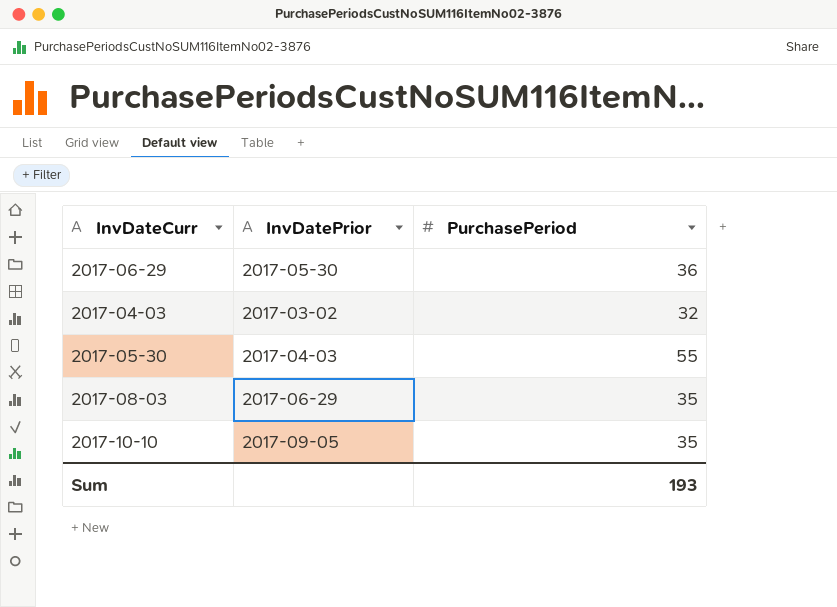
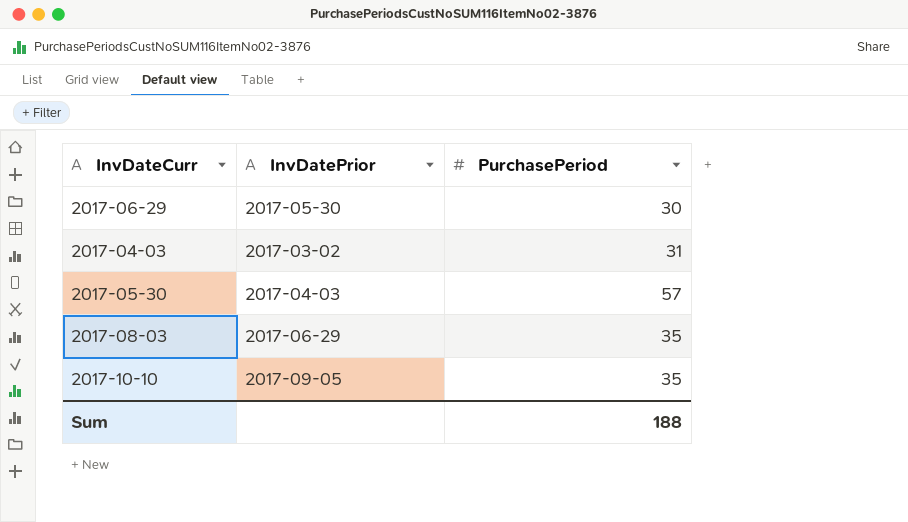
2017-06-29 | PurchasePeriod: 36 -> 30
2017-04-03 | PurchasePeriod: 32 -> 31
2017-05-30 | PurchasePeriod: 55 -> 57
Sum | PurchasePeriod: 193 -> 188

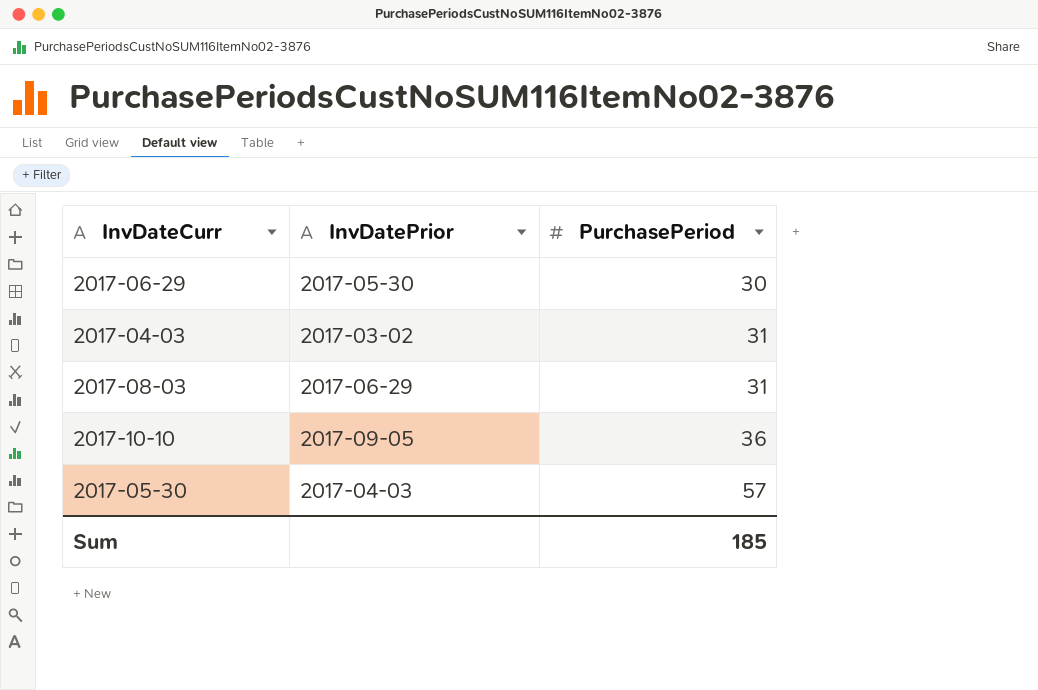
row order: none -> PurchasePeriod ascending
2017-08-03 | PurchasePeriod: 35 -> 31
2017-10-10 | PurchasePeriod: 35 -> 36
Sum | PurchasePeriod: 188 -> 185

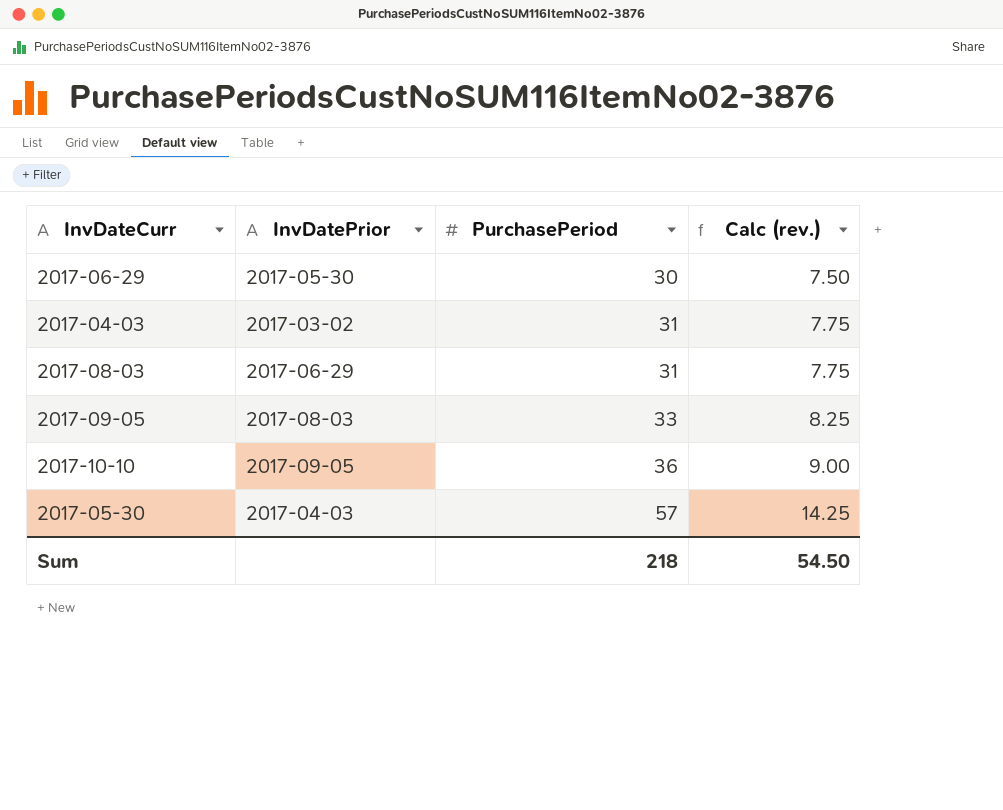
column Calc (rev.) | formula: none -> [PurchasePeriod] * 0.25
row 2017-09-05: none -> 2017-08-03 | 33 | 8.25
Sum | PurchasePeriod: 185 -> 218

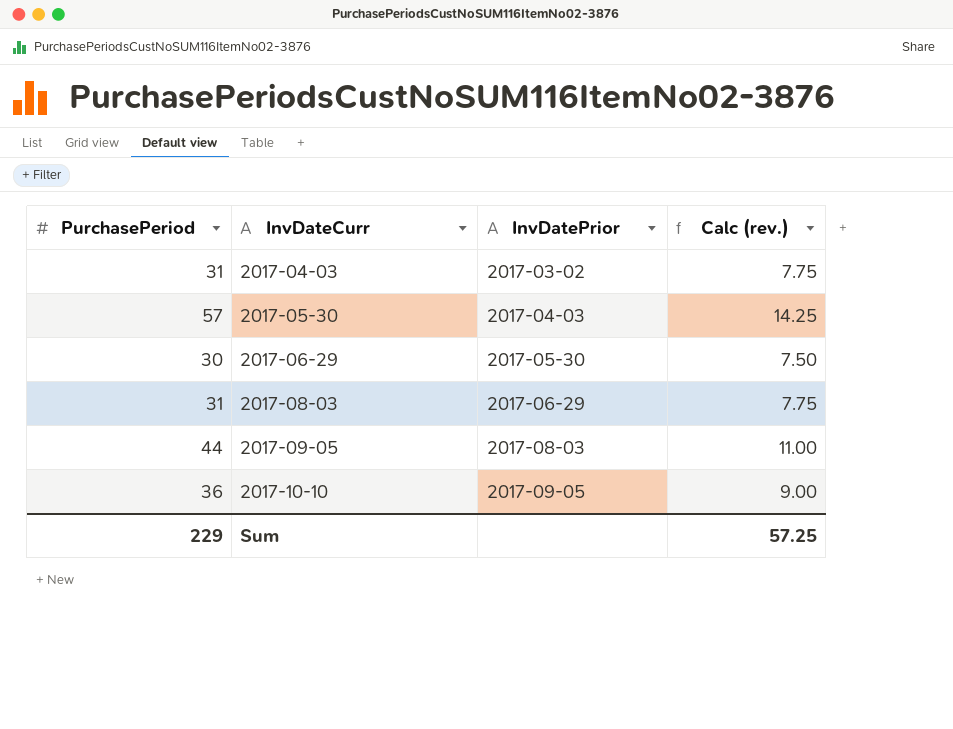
row order: PurchasePeriod ascending -> InvDateCurr ascending
column PurchasePeriod | position: 3 -> 1
2017-09-05 | PurchasePeriod: 33 -> 44
2017-09-05 | Calc (rev.): 8.25 -> 11.00
Sum | PurchasePeriod: 218 -> 229
Sum | Calc (rev.): 54.50 -> 57.25

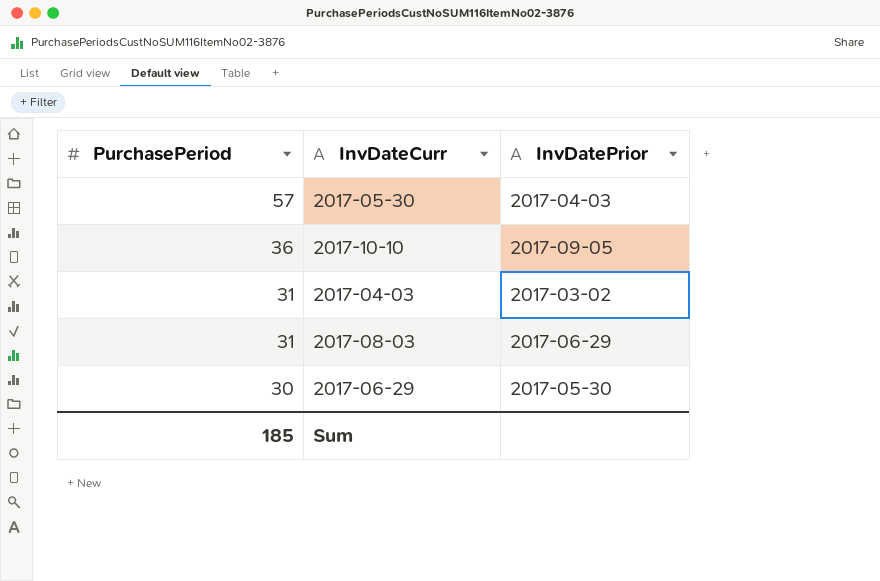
row order: InvDateCurr ascending -> PurchasePeriod descending
column Calc (rev.) | formula: [PurchasePeriod] * 0.25 -> none
row 2017-09-05: 44 | 2017-08-03 | 11.00 -> none
Sum | PurchasePeriod: 229 -> 185

